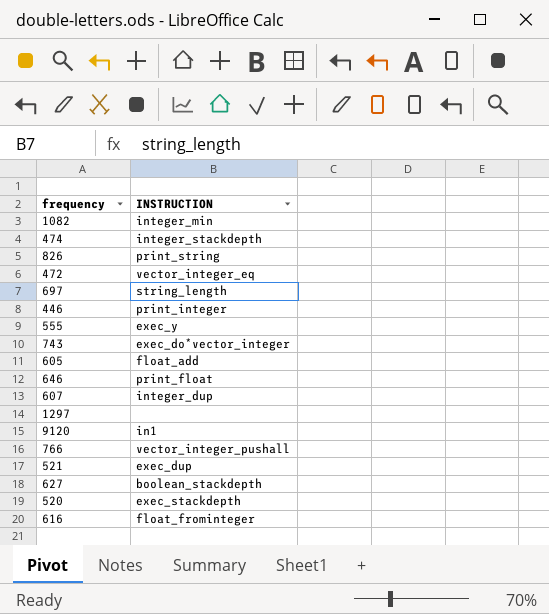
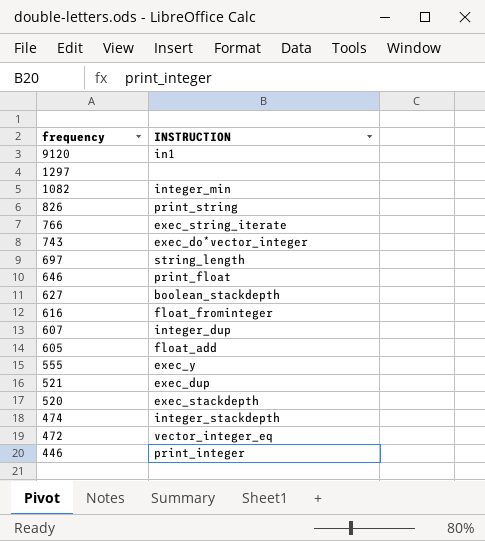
row order: none -> frequency descending
766 | INSTRUCTION: vector_integer_pushall -> exec_string_iterate

